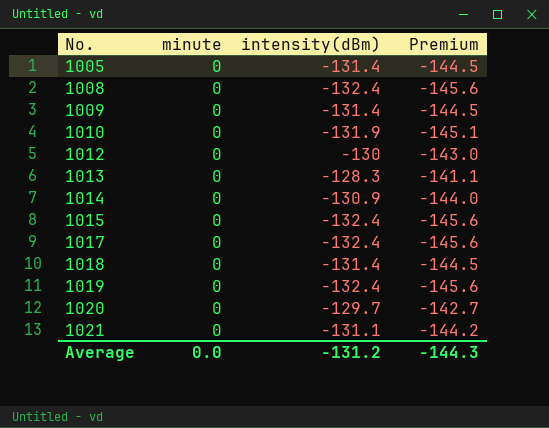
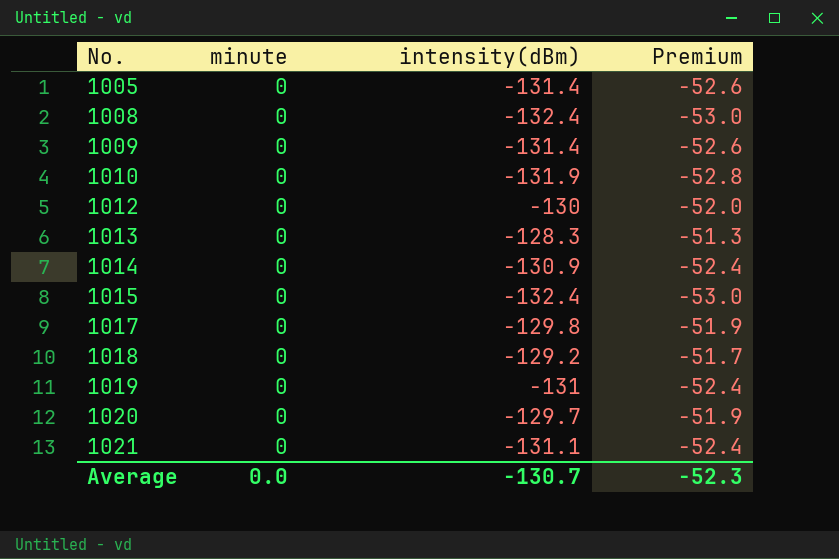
column Premium | formula: [intensity(dBm)] * 1.1 -> [intensity(dBm)] * 0.4
1017 | intensity(dBm): -132.4 -> -129.8
1018 | intensity(dBm): -131.4 -> -129.2
1019 | intensity(dBm): -132.4 -> -131
Average | intensity(dBm): -131.2 -> -130.7
Average | Premium: -144.3 -> -52.3

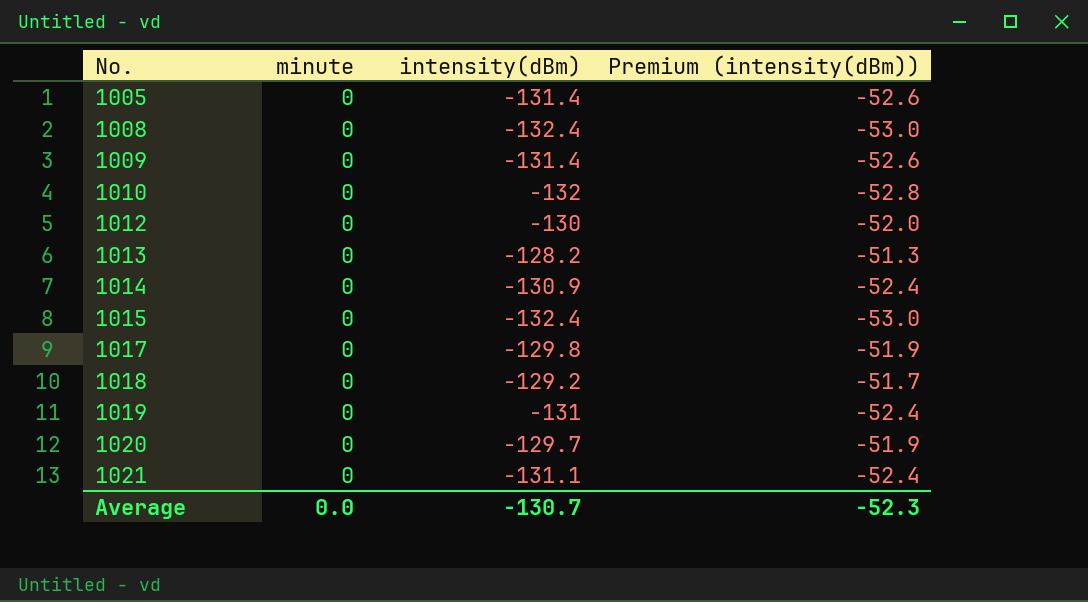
column name: Premium -> Premium (intensity(dBm))
1010 | intensity(dBm): -131.9 -> -132
1013 | intensity(dBm): -128.3 -> -128.2

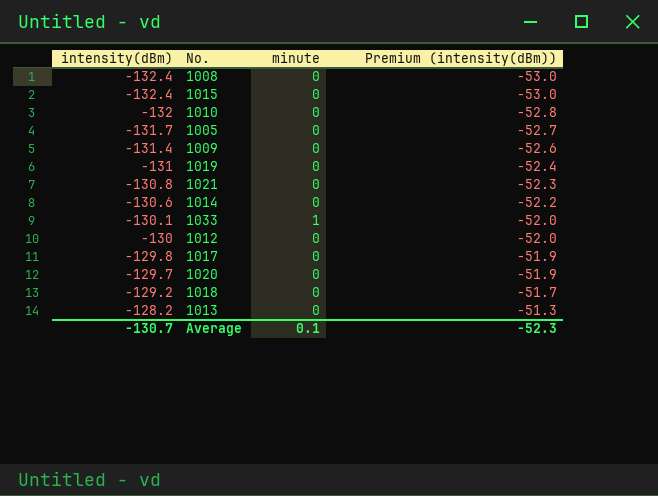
row order: No. ascending -> intensity(dBm) ascending
column intensity(dBm) | position: 3 -> 1
1005 | intensity(dBm): -131.4 -> -131.7
1005 | Premium (intensity(dBm)): -52.6 -> -52.7
1021 | intensity(dBm): -131.1 -> -130.8
1021 | Premium (intensity(dBm)): -52.4 -> -52.3
1014 | intensity(dBm): -130.9 -> -130.6
1014 | Premium (intensity(dBm)): -52.4 -> -52.2
row 1033: none -> -130.1 | 1 | -52.0
Average | minute: 0.0 -> 0.1

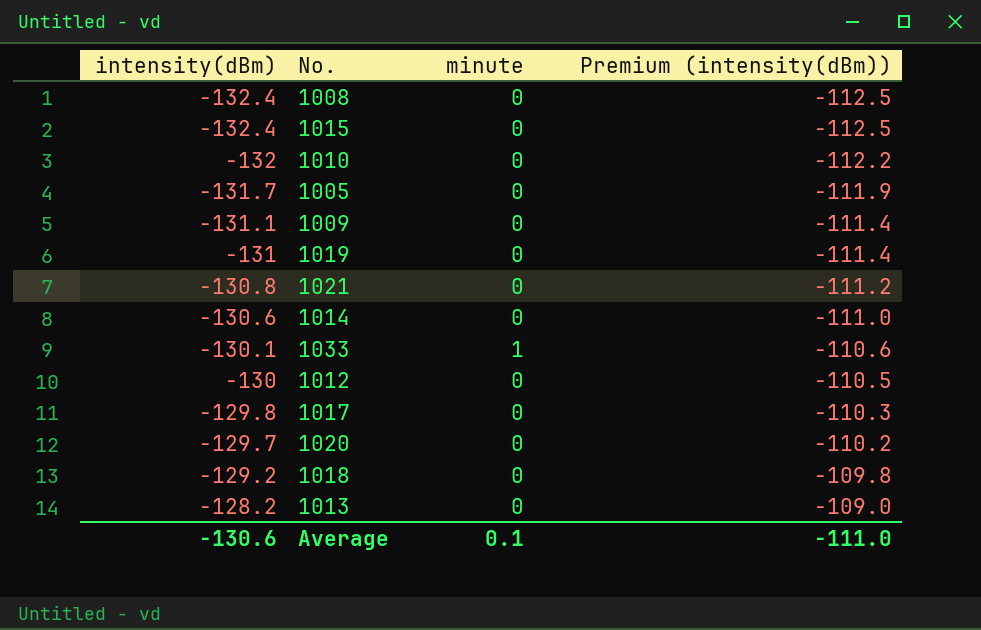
column Premium (intensity(dBm)) | formula: [intensity(dBm)] * 0.4 -> [intensity(dBm)] * 0.85
1009 | intensity(dBm): -131.4 -> -131.1
Average | intensity(dBm): -130.7 -> -130.6
Average | Premium (intensity(dBm)): -52.3 -> -111.0

